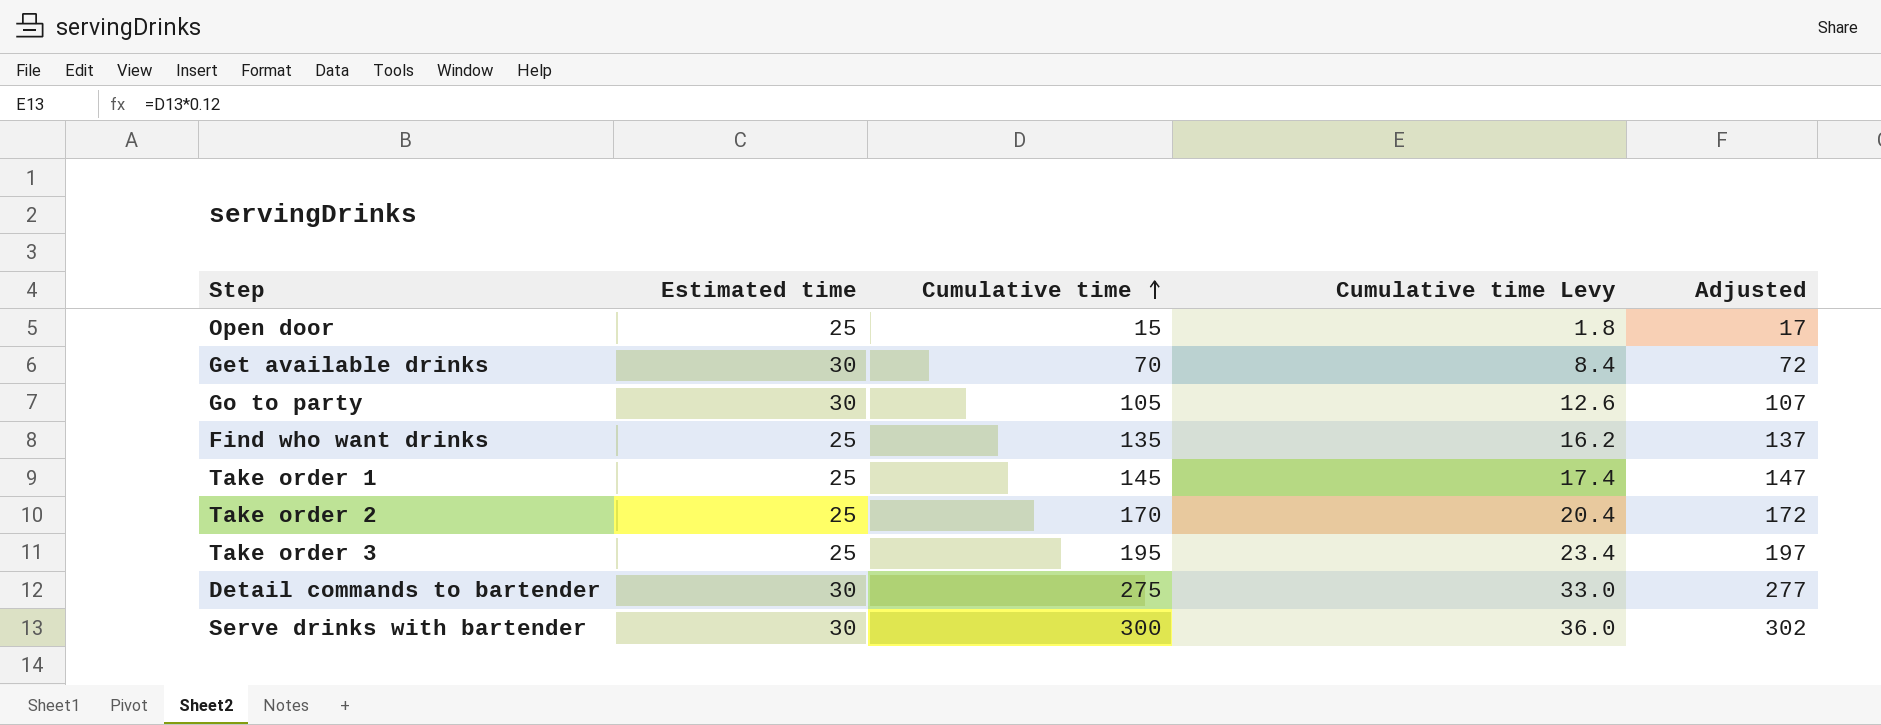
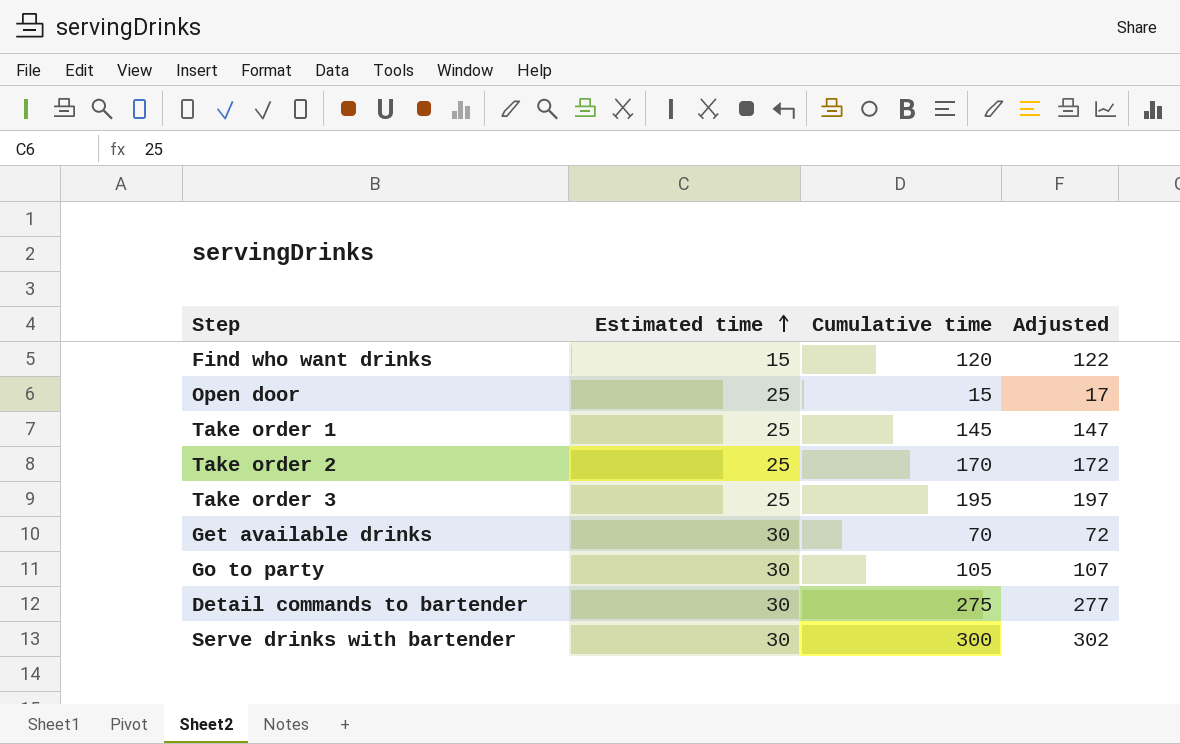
row order: Cumulative time ascending -> Estimated time ascending
column Cumulative time Levy | formula: [Cumulative time] * 0.12 -> none
Find who want drinks | Estimated time: 25 -> 15
Find who want drinks | Cumulative time: 135 -> 120
Find who want drinks | Adjusted: 137 -> 122

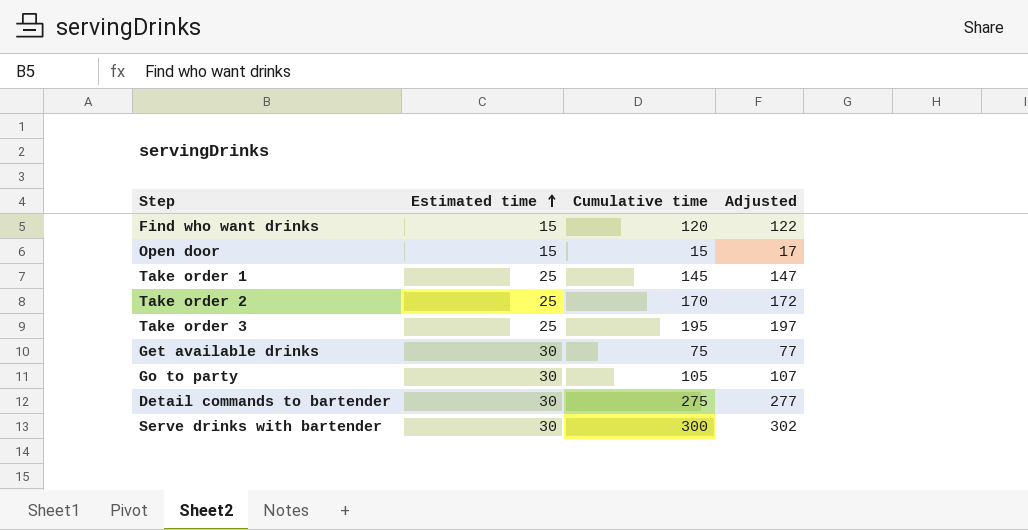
Open door | Estimated time: 25 -> 15
Get available drinks | Cumulative time: 70 -> 75
Get available drinks | Adjusted: 72 -> 77

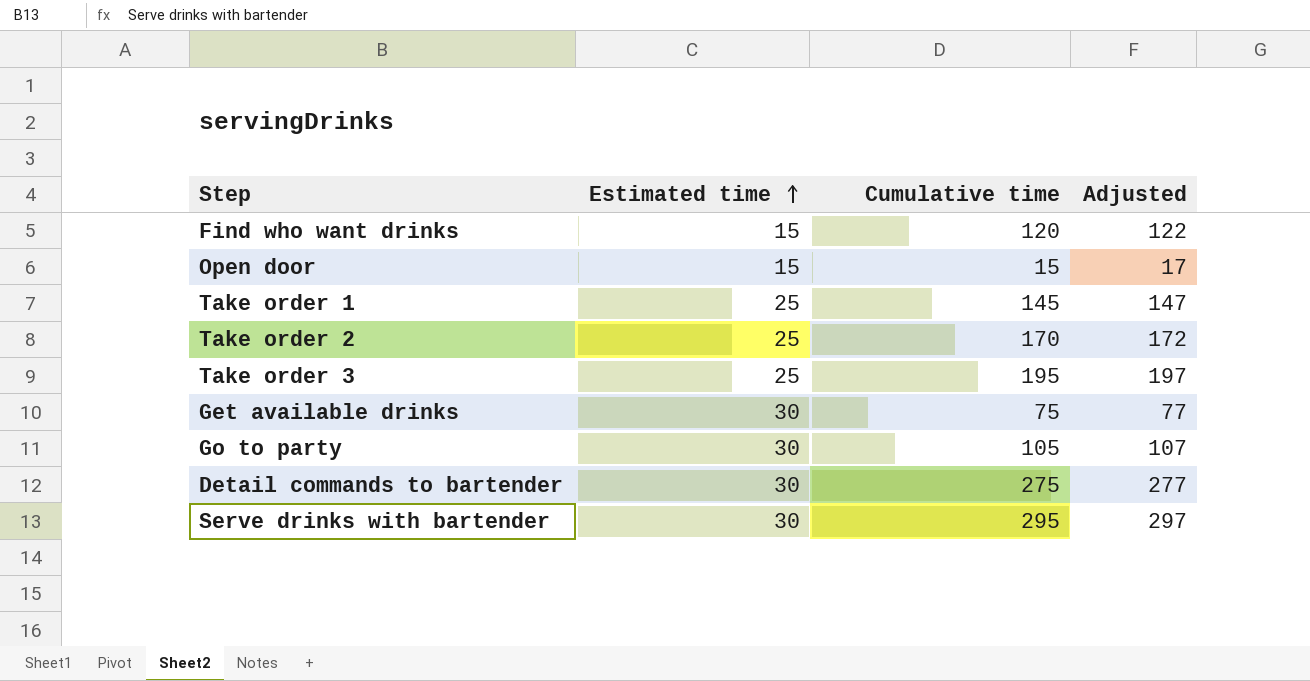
Serve drinks with bartender | Cumulative time: 300 -> 295
Serve drinks with bartender | Adjusted: 302 -> 297

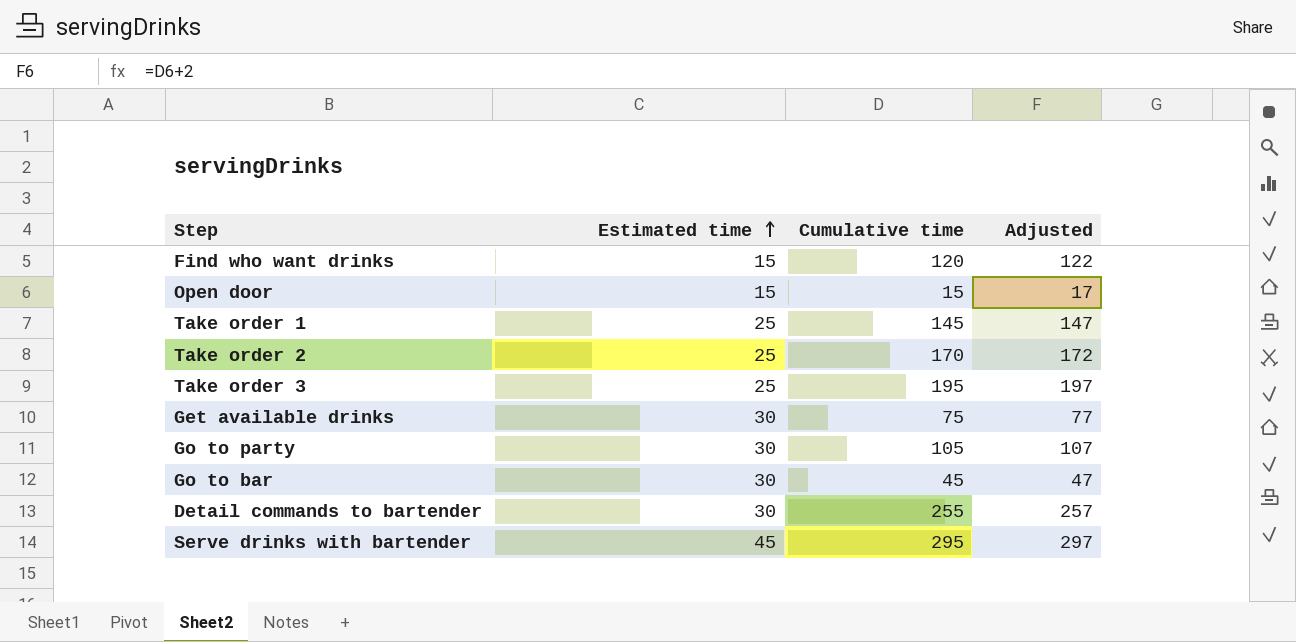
row Go to bar: none -> 30 | 45 | 47
Detail commands to bartender | Cumulative time: 275 -> 255
Detail commands to bartender | Adjusted: 277 -> 257
Serve drinks with bartender | Estimated time: 30 -> 45

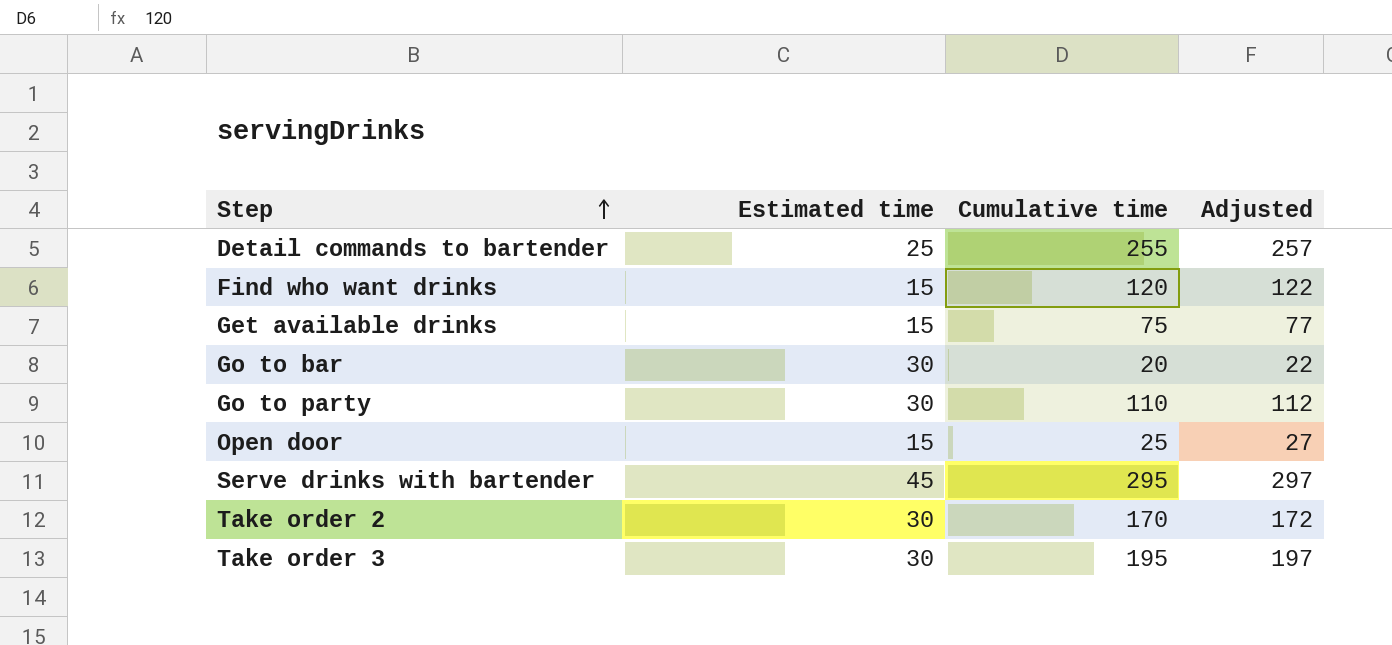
row order: Estimated time ascending -> Step ascending
row Take order 1: 25 | 145 | 147 -> none
Detail commands to bartender | Estimated time: 30 -> 25
Get available drinks | Estimated time: 30 -> 15
Go to bar | Cumulative time: 45 -> 20
Go to bar | Adjusted: 47 -> 22
Go to party | Cumulative time: 105 -> 110
Go to party | Adjusted: 107 -> 112
Open door | Cumulative time: 15 -> 25
Open door | Adjusted: 17 -> 27
Take order 2 | Estimated time: 25 -> 30
Take order 3 | Estimated time: 25 -> 30

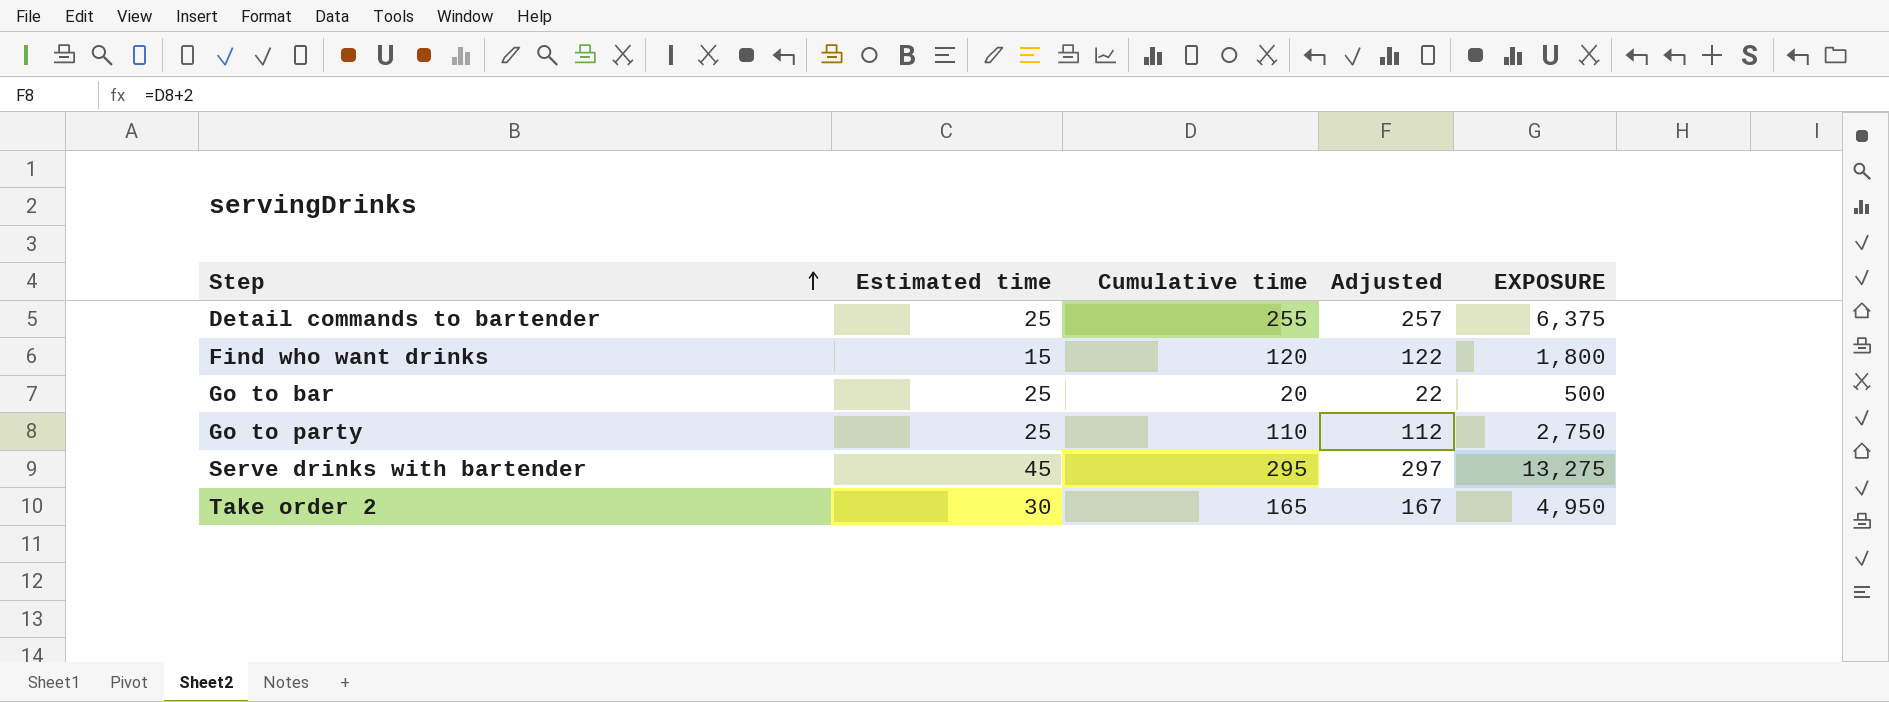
column EXPOSURE | formula: none -> [Estimated time] * [Cumulative time]
row Get available drinks: 15 | 75 | 77 -> none
row Open door: 15 | 25 | 27 -> none
row Take order 3: 30 | 195 | 197 -> none
Go to bar | Estimated time: 30 -> 25
Go to party | Estimated time: 30 -> 25
Take order 2 | Cumulative time: 170 -> 165
Take order 2 | Adjusted: 172 -> 167

